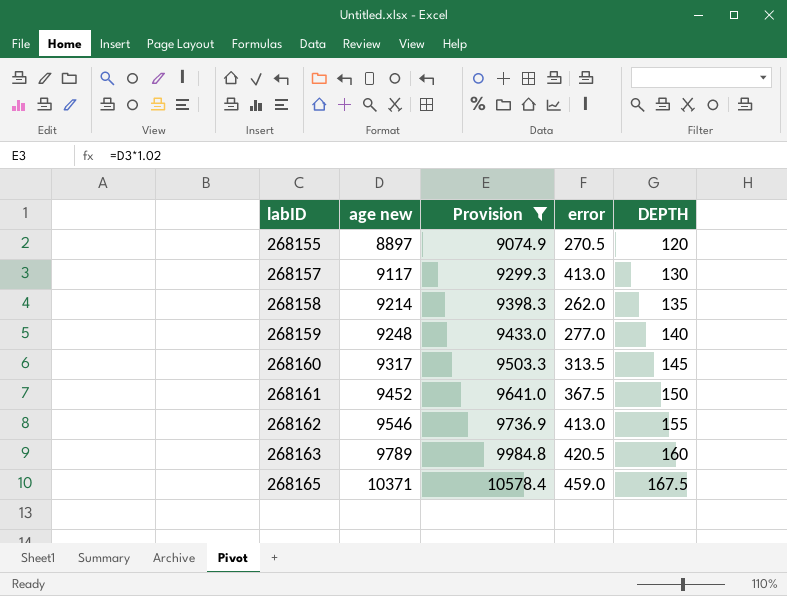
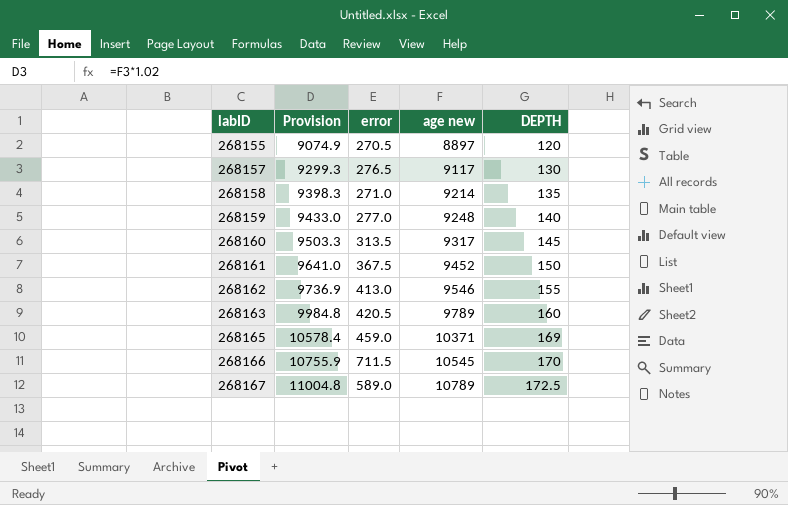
filter: Provision <= 10578.4 -> none
column age new | position: 2 -> 4
268157 | error: 413.0 -> 276.5
268158 | error: 262.0 -> 271.0
268165 | DEPTH: 167.5 -> 169

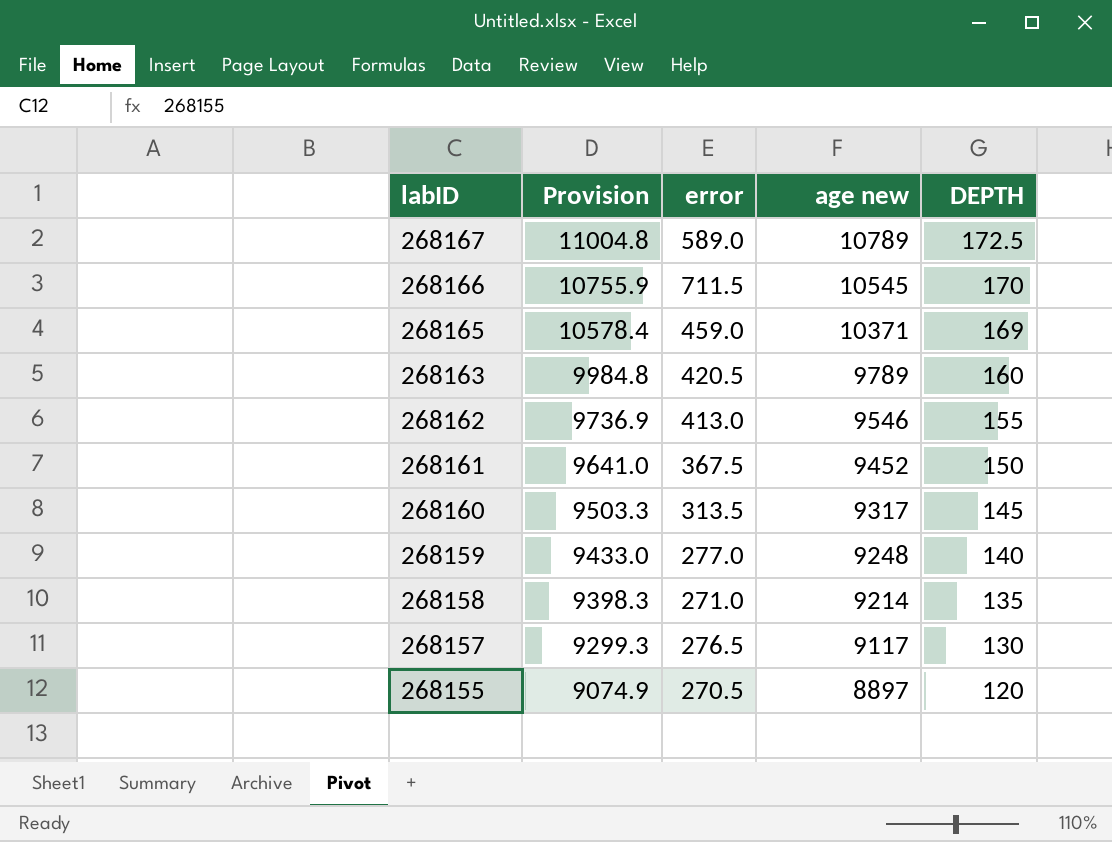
row order: labID ascending -> labID descending

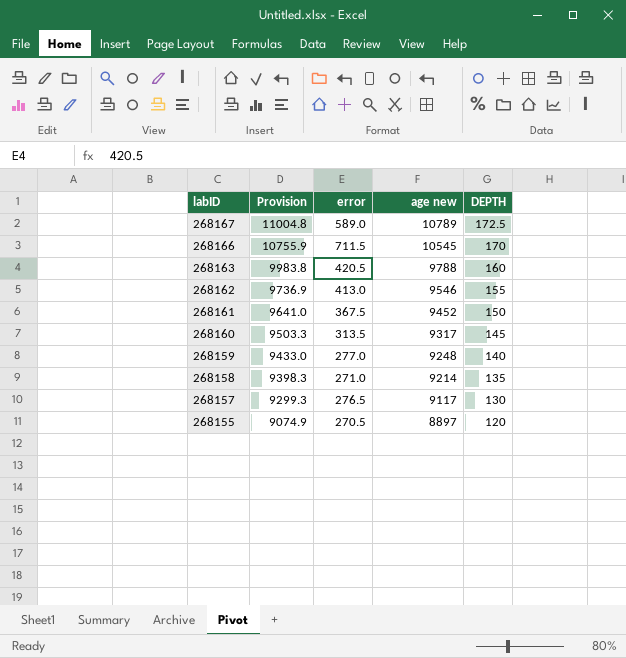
row 268165: 10578.4 | 459.0 | 10371 | 169 -> none
268163 | Provision: 9984.8 -> 9983.8
268163 | age new: 9789 -> 9788

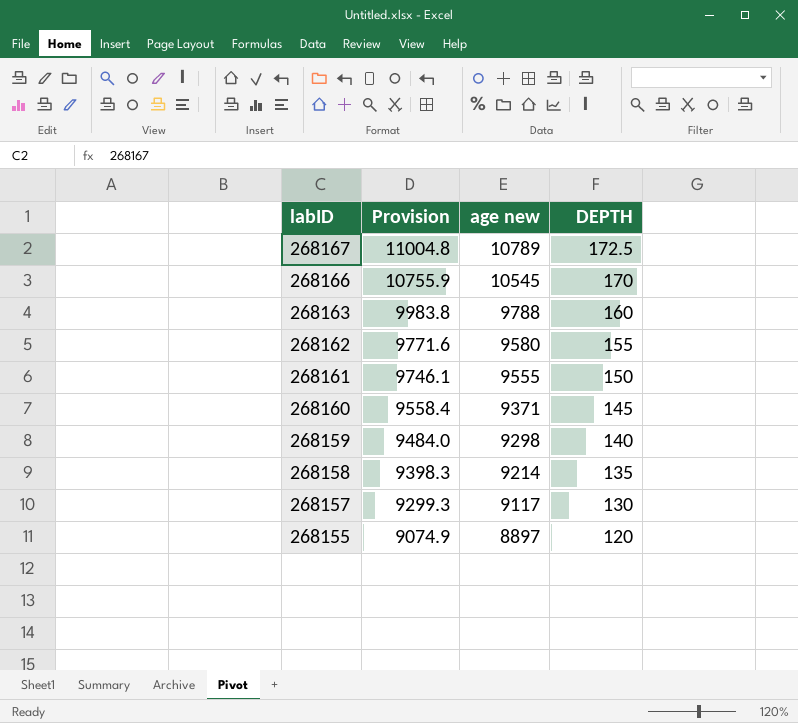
column error | position: 3 -> none
268162 | Provision: 9736.9 -> 9771.6
268162 | age new: 9546 -> 9580
268161 | Provision: 9641.0 -> 9746.1
268161 | age new: 9452 -> 9555
268160 | Provision: 9503.3 -> 9558.4
268160 | age new: 9317 -> 9371
268159 | Provision: 9433.0 -> 9484.0
268159 | age new: 9248 -> 9298

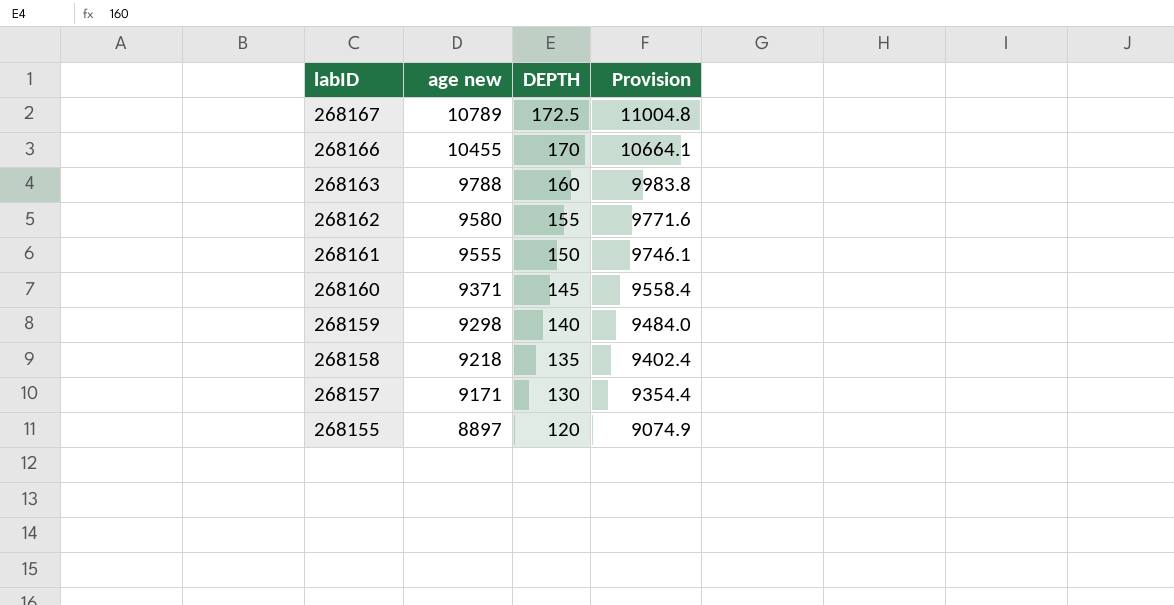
column Provision | position: 2 -> 4
268166 | age new: 10545 -> 10455
268166 | Provision: 10755.9 -> 10664.1
268158 | age new: 9214 -> 9218
268158 | Provision: 9398.3 -> 9402.4
268157 | age new: 9117 -> 9171
268157 | Provision: 9299.3 -> 9354.4

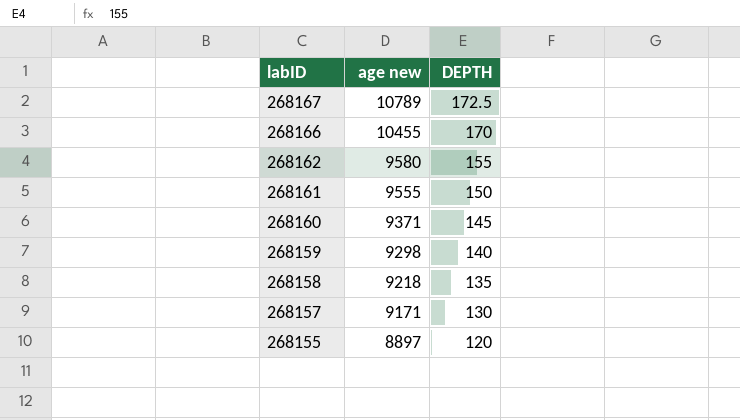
column Provision | formula: [age new] * 1.02 -> none
row 268163: 9788 | 160 | 9983.8 -> none

